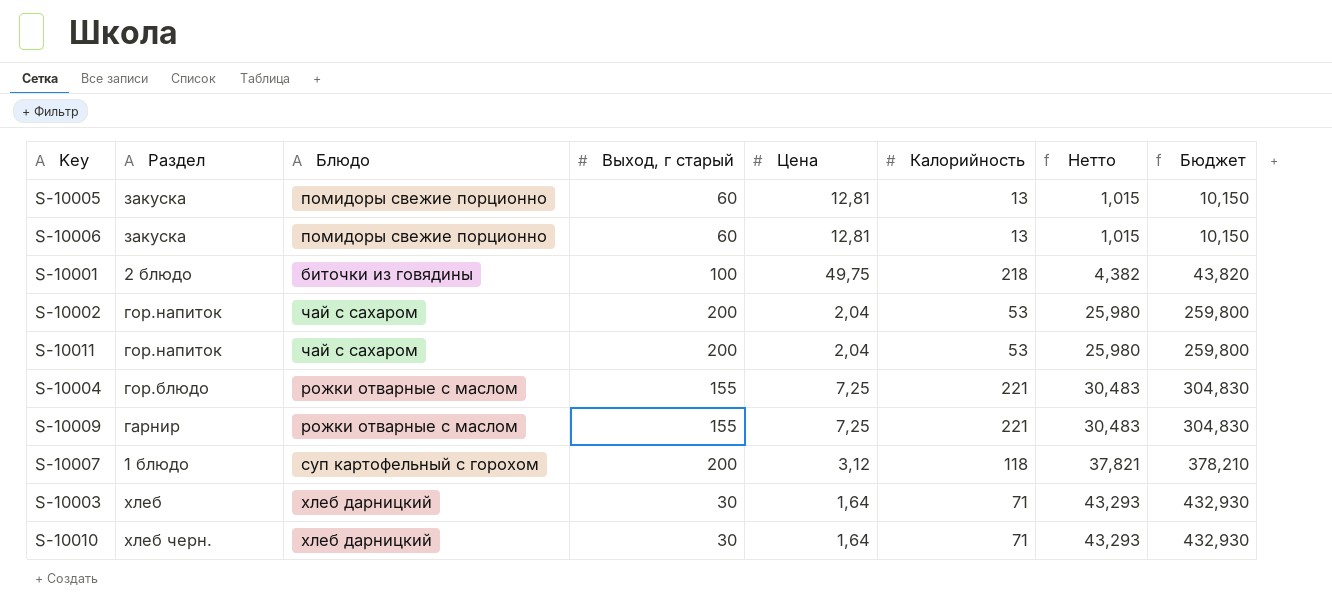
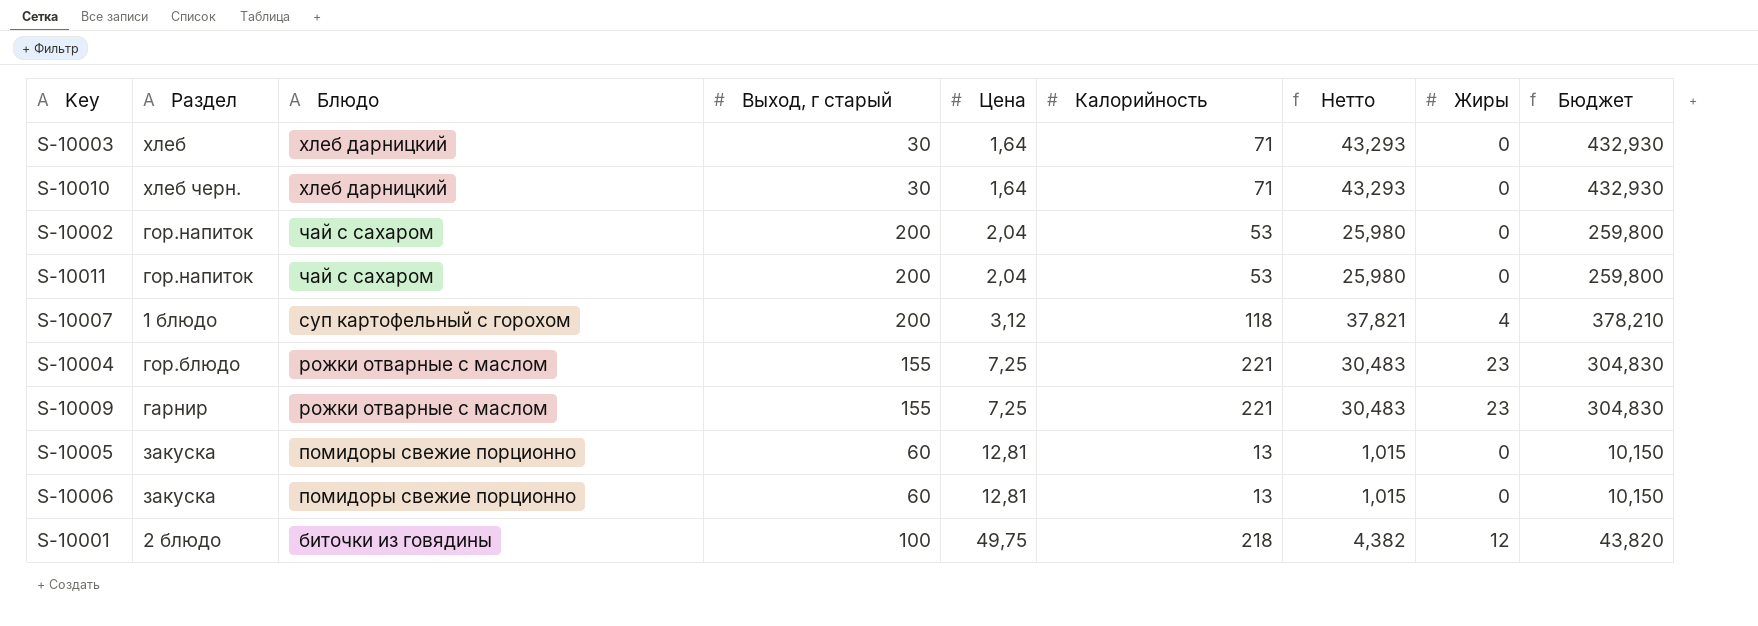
row order: Нетто ascending -> Цена ascending
column Жиры | position: none -> 8

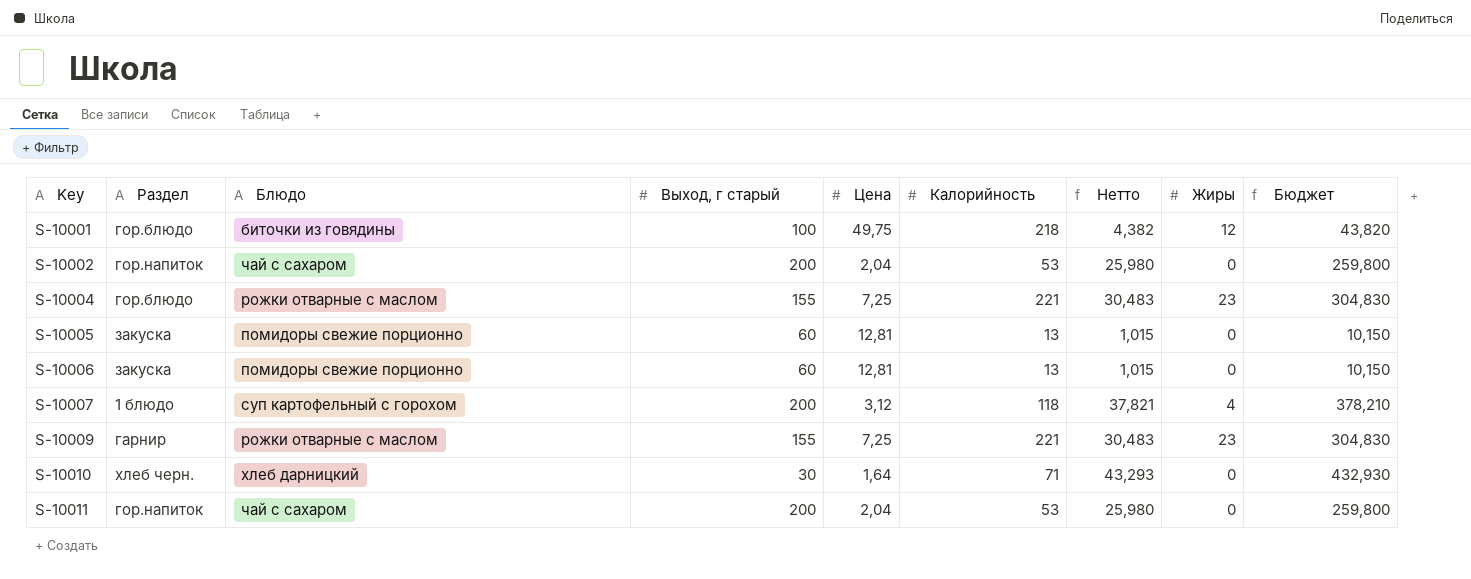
row order: Цена ascending -> Key ascending
row S-10003: хлеб | хлеб дарницкий | 30 | 1,64 | 71 | 43,293 | 0 | 432,930 -> none
S-10001 | Раздел: 2 блюдо -> гор.блюдо

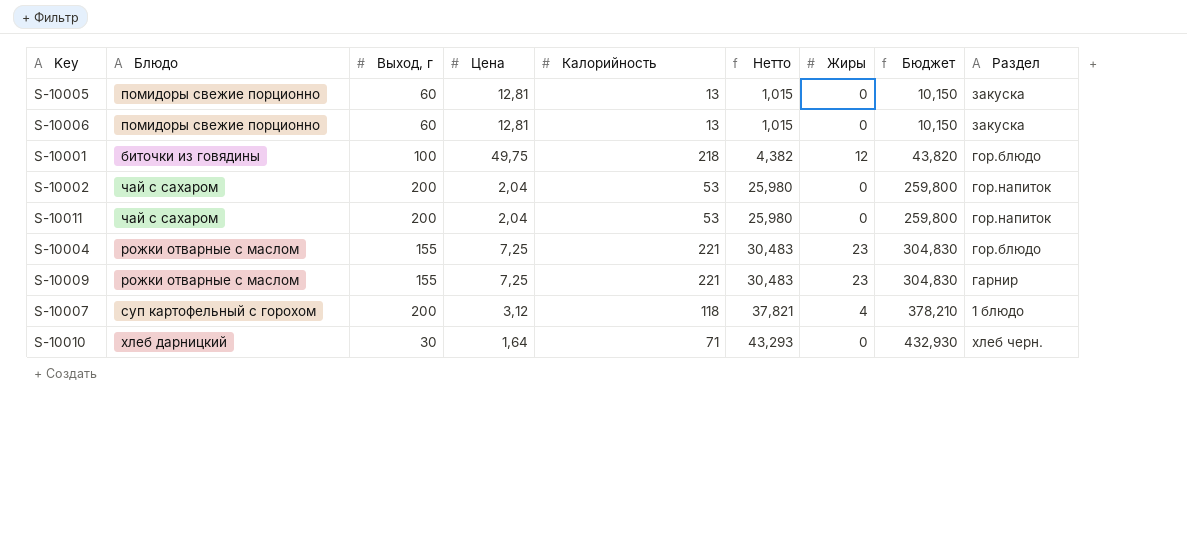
row order: Key ascending -> Нетто ascending
column name: Выход, г старый -> Выход, г
column Раздел | position: 2 -> 9

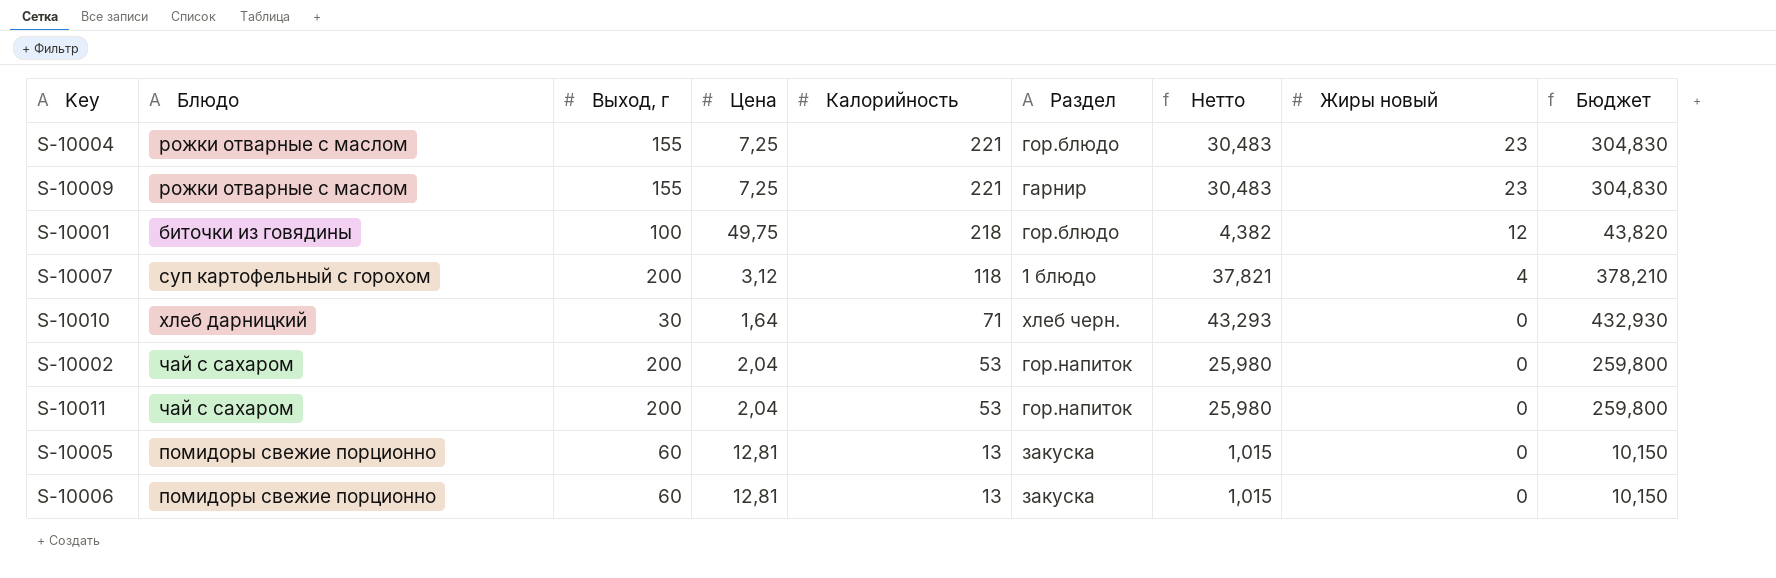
row order: Нетто ascending -> Калорийность descending
column Раздел | position: 9 -> 6
column name: Жиры -> Жиры новый

